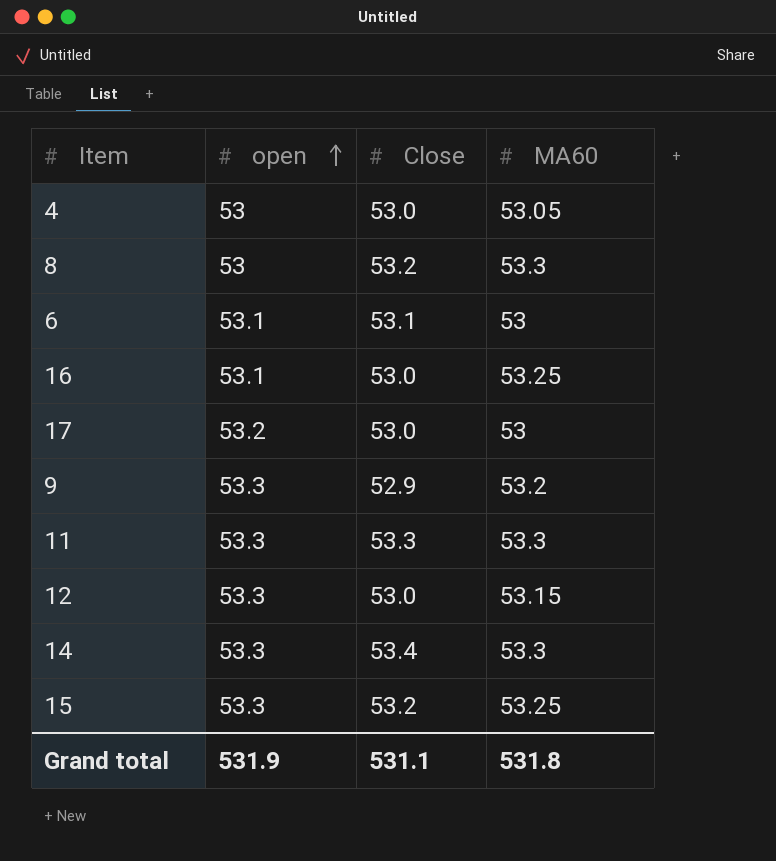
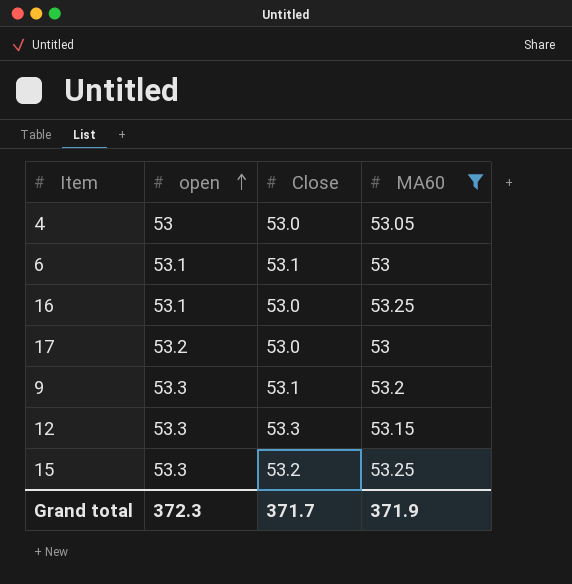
filter: none -> MA60 != 53.3
9 | Close: 52.9 -> 53.1
12 | Close: 53.0 -> 53.3
Grand total | open: 531.9 -> 372.3
Grand total | Close: 531.1 -> 371.7
Grand total | MA60: 531.8 -> 371.9

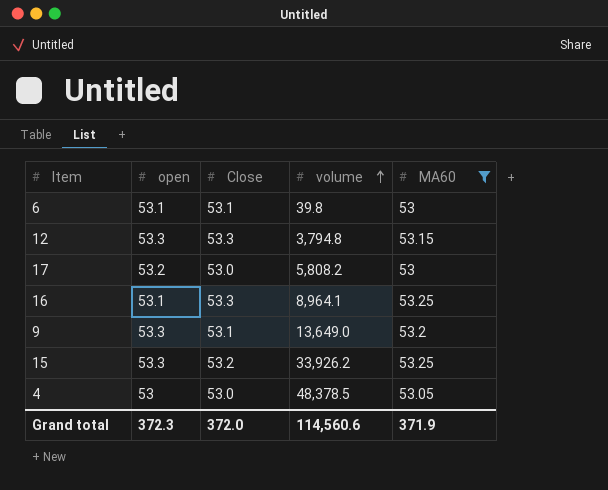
row order: open ascending -> volume ascending
column volume | position: none -> 4
16 | Close: 53.0 -> 53.3
Grand total | Close: 371.7 -> 372.0

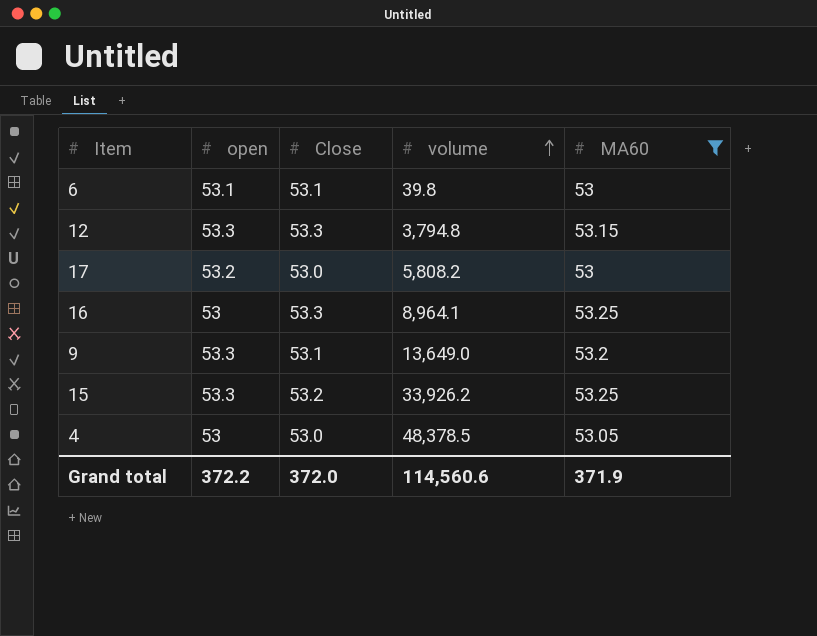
16 | open: 53.1 -> 53
Grand total | open: 372.3 -> 372.2

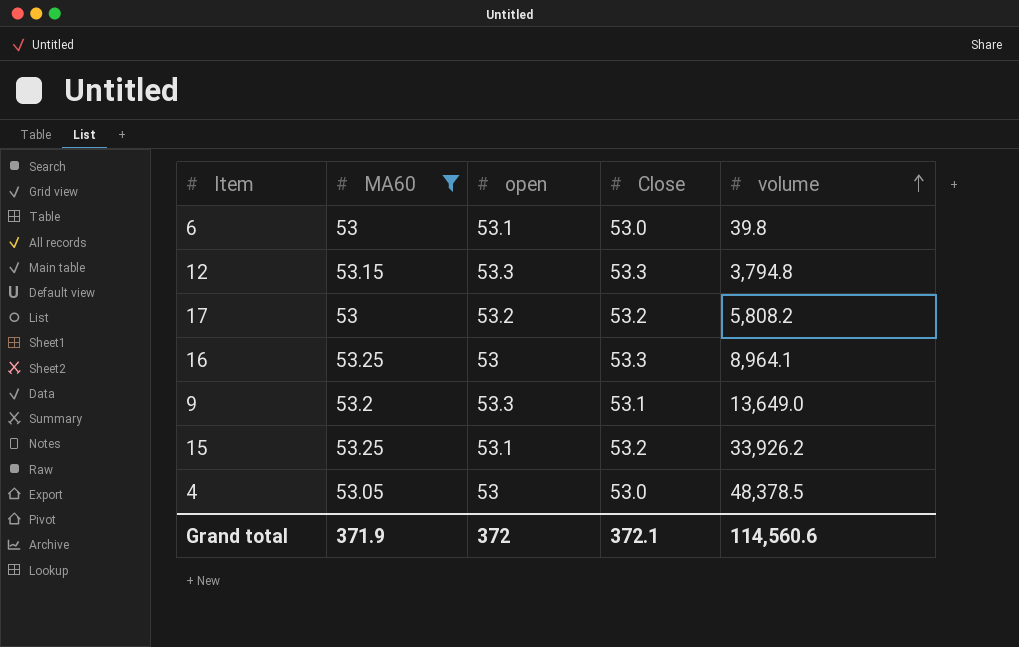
column MA60 | position: 5 -> 2
6 | Close: 53.1 -> 53.0
17 | Close: 53.0 -> 53.2
15 | open: 53.3 -> 53.1
Grand total | open: 372.2 -> 372
Grand total | Close: 372.0 -> 372.1

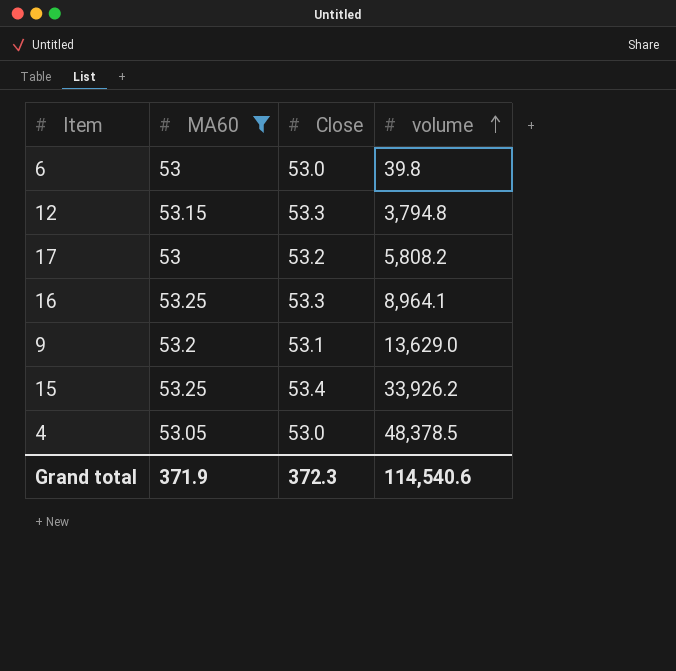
column open | position: 3 -> none
9 | volume: 13,649.0 -> 13,629.0
15 | Close: 53.2 -> 53.4
Grand total | Close: 372.1 -> 372.3
Grand total | volume: 114,560.6 -> 114,540.6

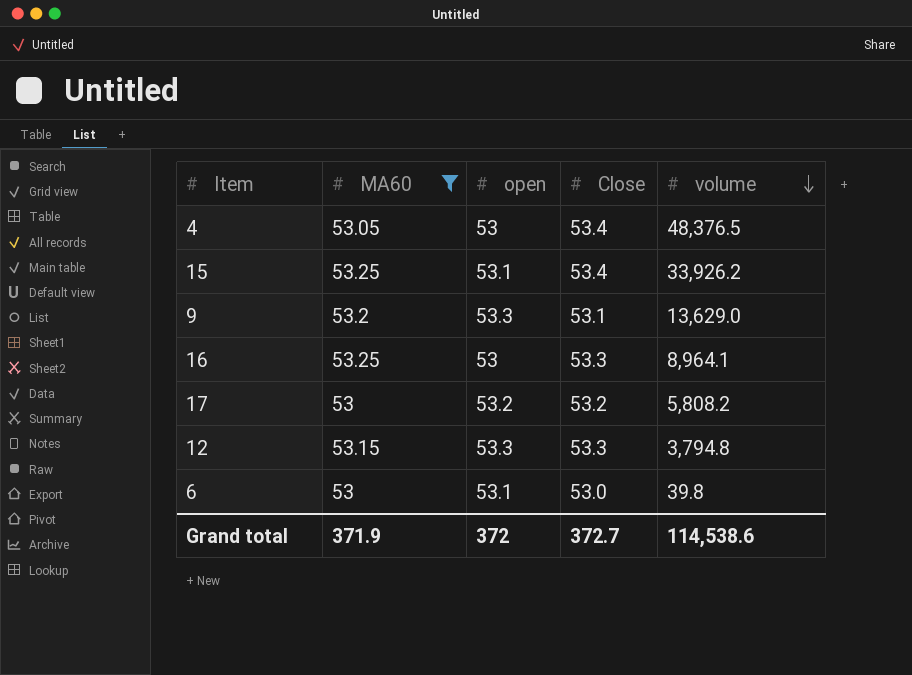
row order: volume ascending -> volume descending
column open | position: none -> 3
4 | Close: 53.0 -> 53.4
4 | volume: 48,378.5 -> 48,376.5
Grand total | Close: 372.3 -> 372.7
Grand total | volume: 114,540.6 -> 114,538.6

